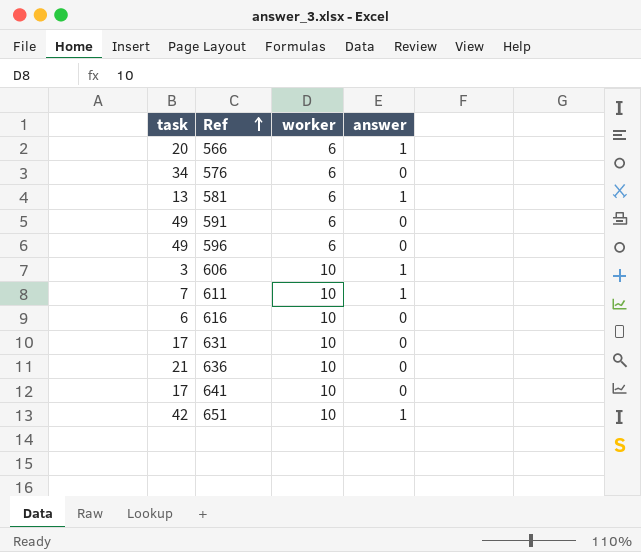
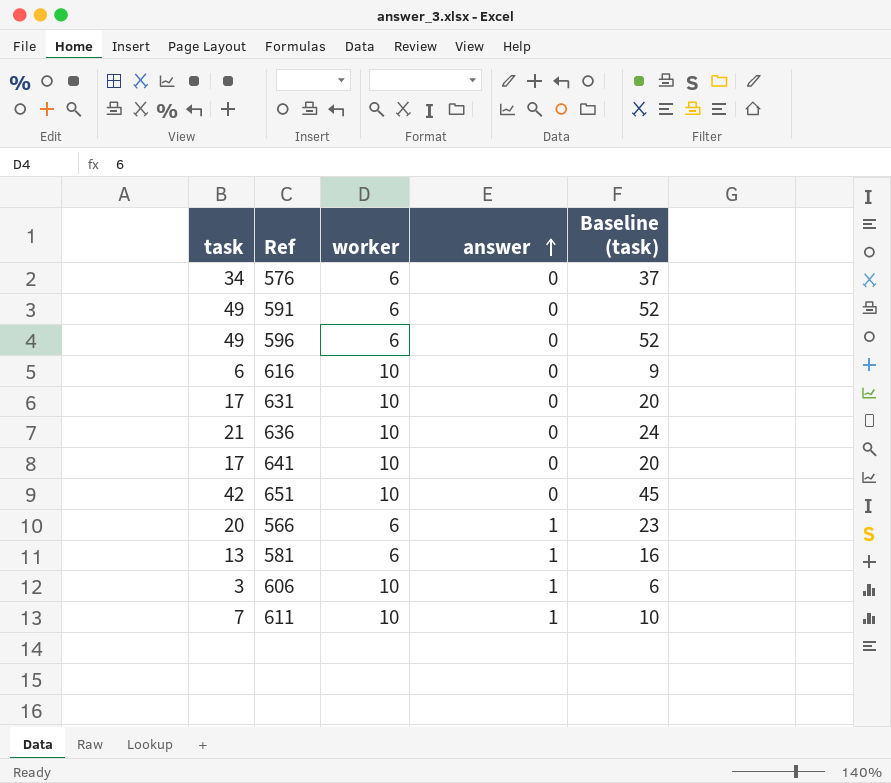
row order: Ref ascending -> answer ascending
column Baseline (task) | formula: none -> [task] + 3
651 | answer: 1 -> 0

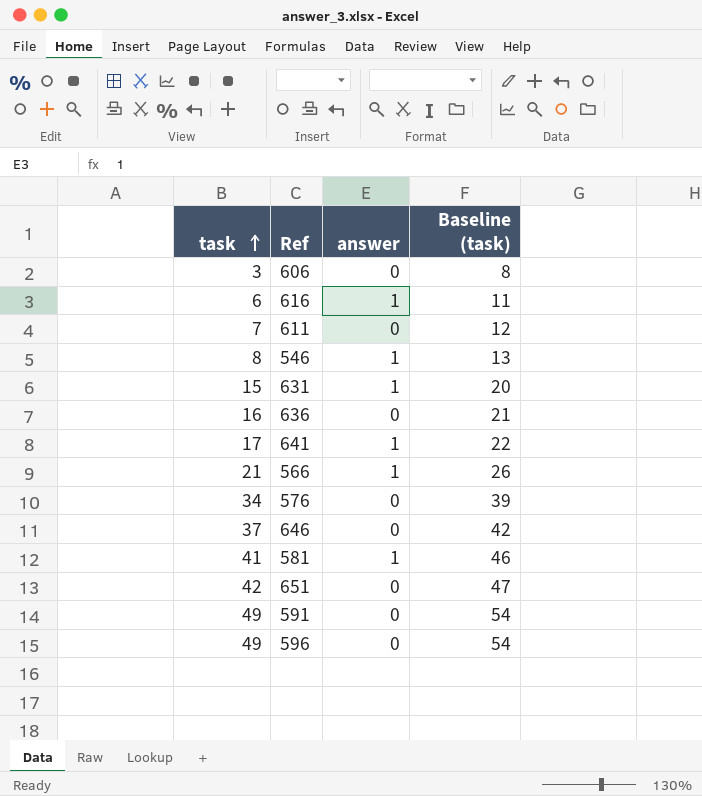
row order: answer ascending -> task ascending
column worker | position: 3 -> none
column Baseline (task) | formula: [task] + 3 -> [task] + 5
606 | answer: 1 -> 0
616 | answer: 0 -> 1
611 | answer: 1 -> 0
row 546: none -> 8 | 1 | 13
631 | task: 17 -> 15
631 | answer: 0 -> 1
636 | task: 21 -> 16
641 | answer: 0 -> 1
566 | task: 20 -> 21
row 646: none -> 37 | 0 | 42
581 | task: 13 -> 41

